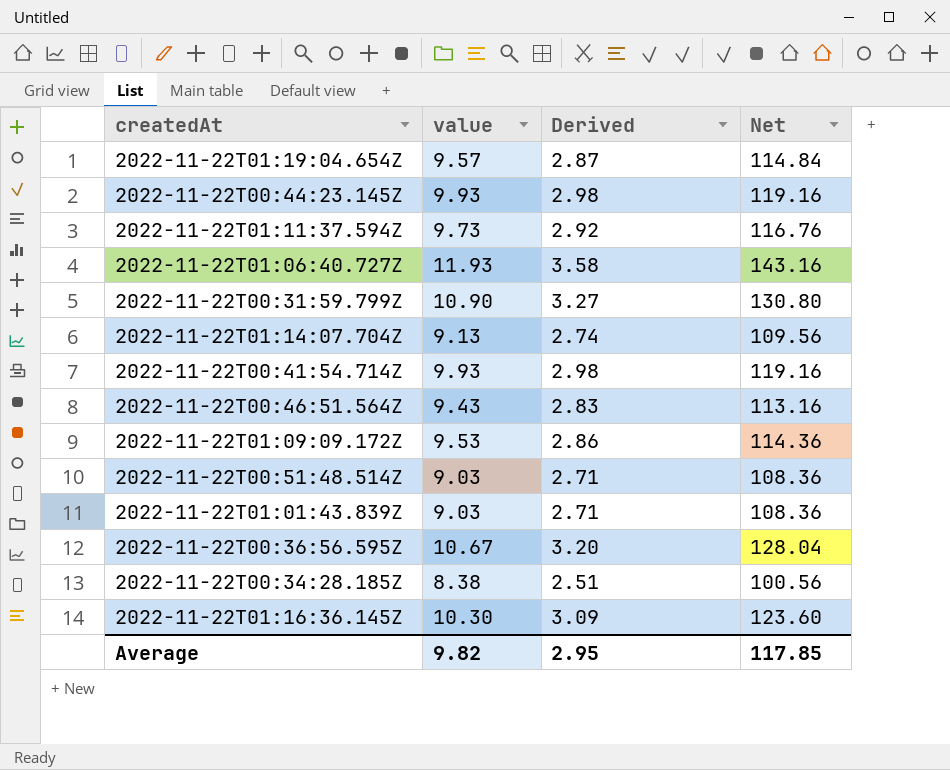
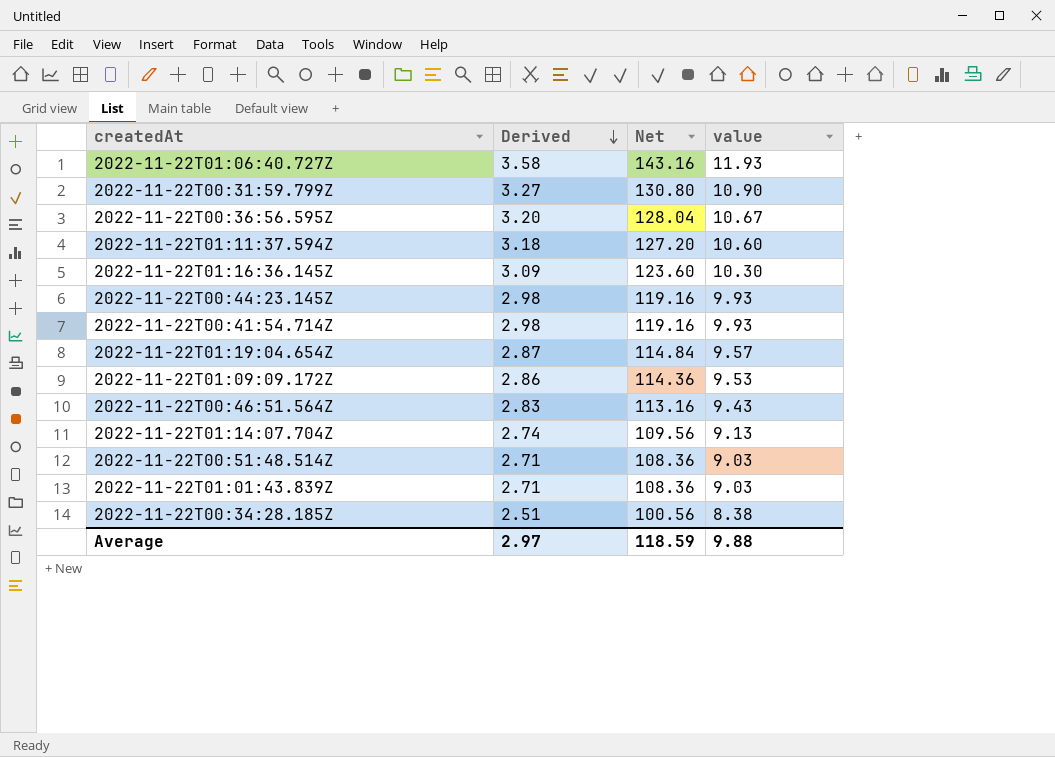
row order: none -> Derived descending
column value | position: 2 -> 4
2022-11-22T01:11:37.594Z | Derived: 2.92 -> 3.18
2022-11-22T01:11:37.594Z | Net: 116.76 -> 127.20
2022-11-22T01:11:37.594Z | value: 9.73 -> 10.60
Average | Derived: 2.95 -> 2.97
Average | Net: 117.85 -> 118.59
Average | value: 9.82 -> 9.88

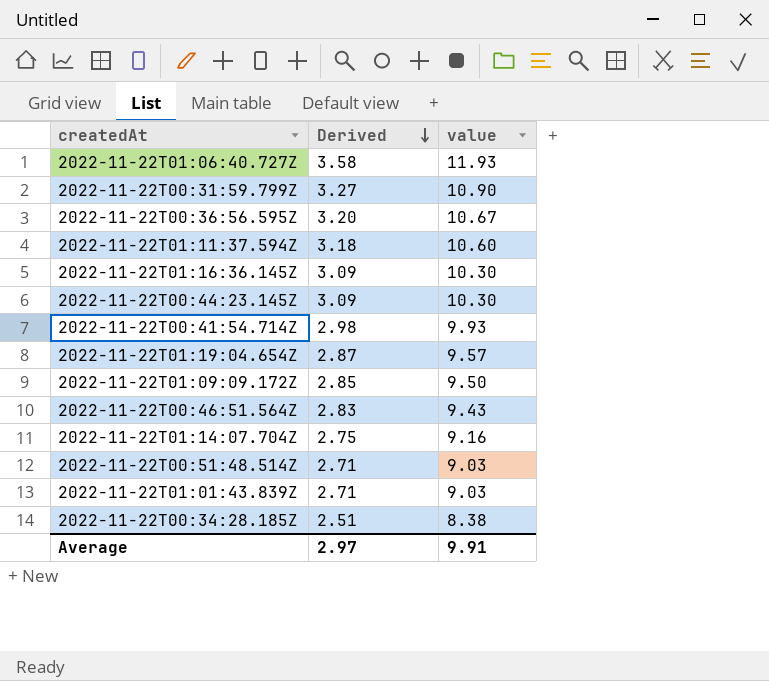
column Net | formula: [value] * 12 -> none
2022-11-22T00:44:23.145Z | Derived: 2.98 -> 3.09
2022-11-22T00:44:23.145Z | value: 9.93 -> 10.30
2022-11-22T01:09:09.172Z | Derived: 2.86 -> 2.85
2022-11-22T01:09:09.172Z | value: 9.53 -> 9.50
2022-11-22T01:14:07.704Z | Derived: 2.74 -> 2.75
2022-11-22T01:14:07.704Z | value: 9.13 -> 9.16
Average | value: 9.88 -> 9.91

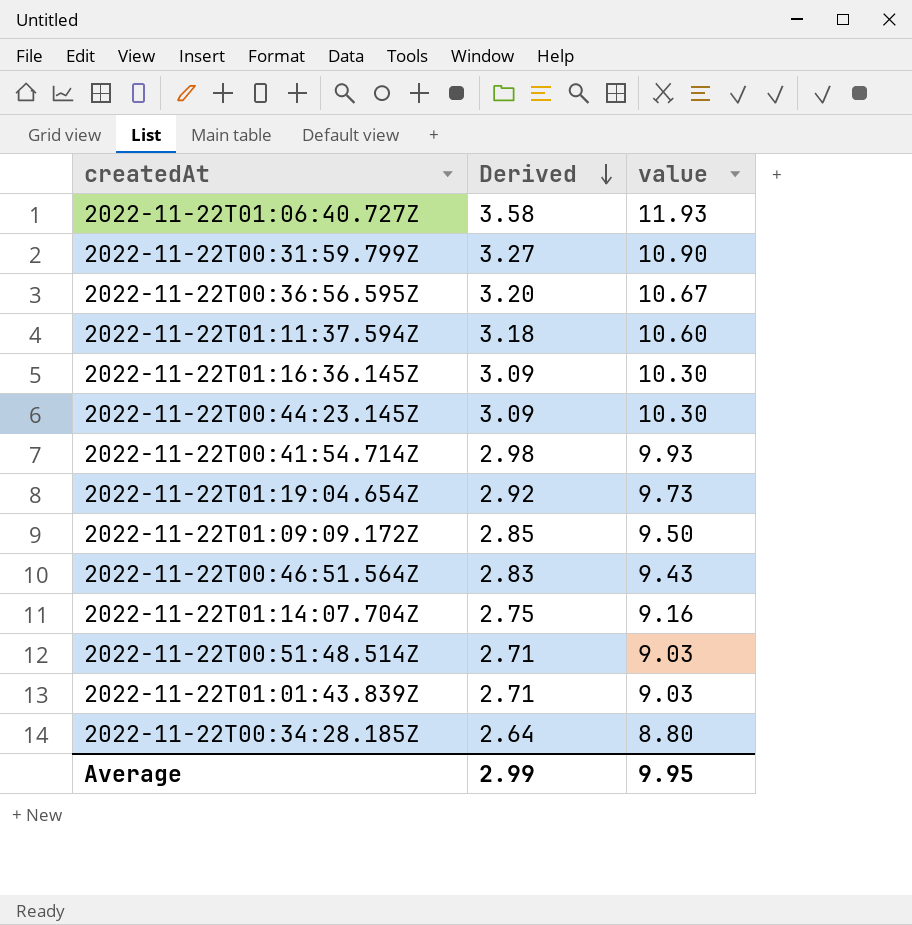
2022-11-22T01:19:04.654Z | Derived: 2.87 -> 2.92
2022-11-22T01:19:04.654Z | value: 9.57 -> 9.73
2022-11-22T00:34:28.185Z | Derived: 2.51 -> 2.64
2022-11-22T00:34:28.185Z | value: 8.38 -> 8.80
Average | Derived: 2.97 -> 2.99
Average | value: 9.91 -> 9.95

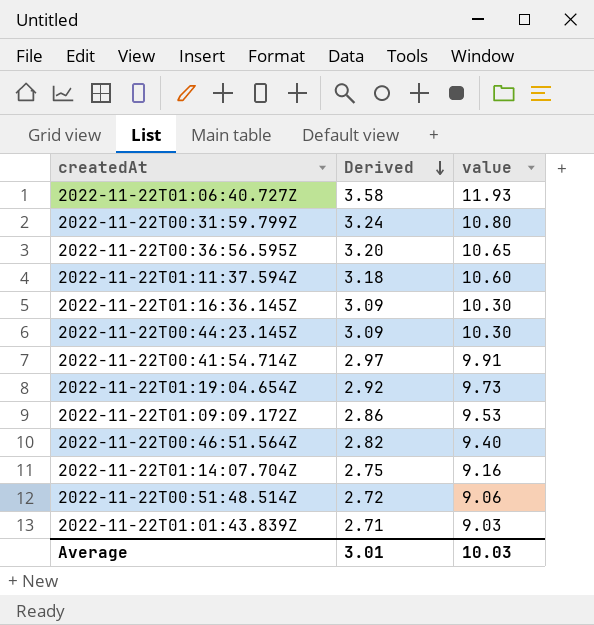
row 2022-11-22T00:34:28.185Z: 2.64 | 8.80 -> none
2022-11-22T00:31:59.799Z | Derived: 3.27 -> 3.24
2022-11-22T00:31:59.799Z | value: 10.90 -> 10.80
2022-11-22T00:36:56.595Z | value: 10.67 -> 10.65
2022-11-22T00:41:54.714Z | Derived: 2.98 -> 2.97
2022-11-22T00:41:54.714Z | value: 9.93 -> 9.91
2022-11-22T01:09:09.172Z | Derived: 2.85 -> 2.86
2022-11-22T01:09:09.172Z | value: 9.50 -> 9.53
2022-11-22T00:46:51.564Z | Derived: 2.83 -> 2.82
2022-11-22T00:46:51.564Z | value: 9.43 -> 9.40
2022-11-22T00:51:48.514Z | Derived: 2.71 -> 2.72
2022-11-22T00:51:48.514Z | value: 9.03 -> 9.06
Average | Derived: 2.99 -> 3.01
Average | value: 9.95 -> 10.03

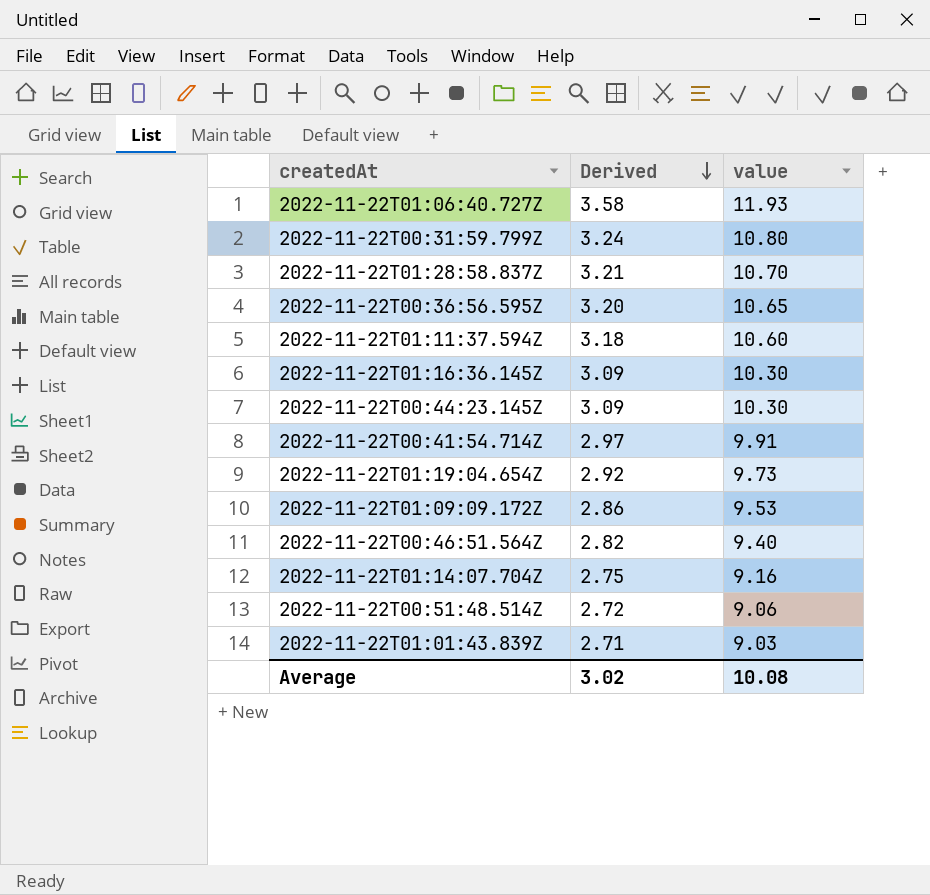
row 2022-11-22T01:28:58.837Z: none -> 3.21 | 10.70
Average | Derived: 3.01 -> 3.02
Average | value: 10.03 -> 10.08

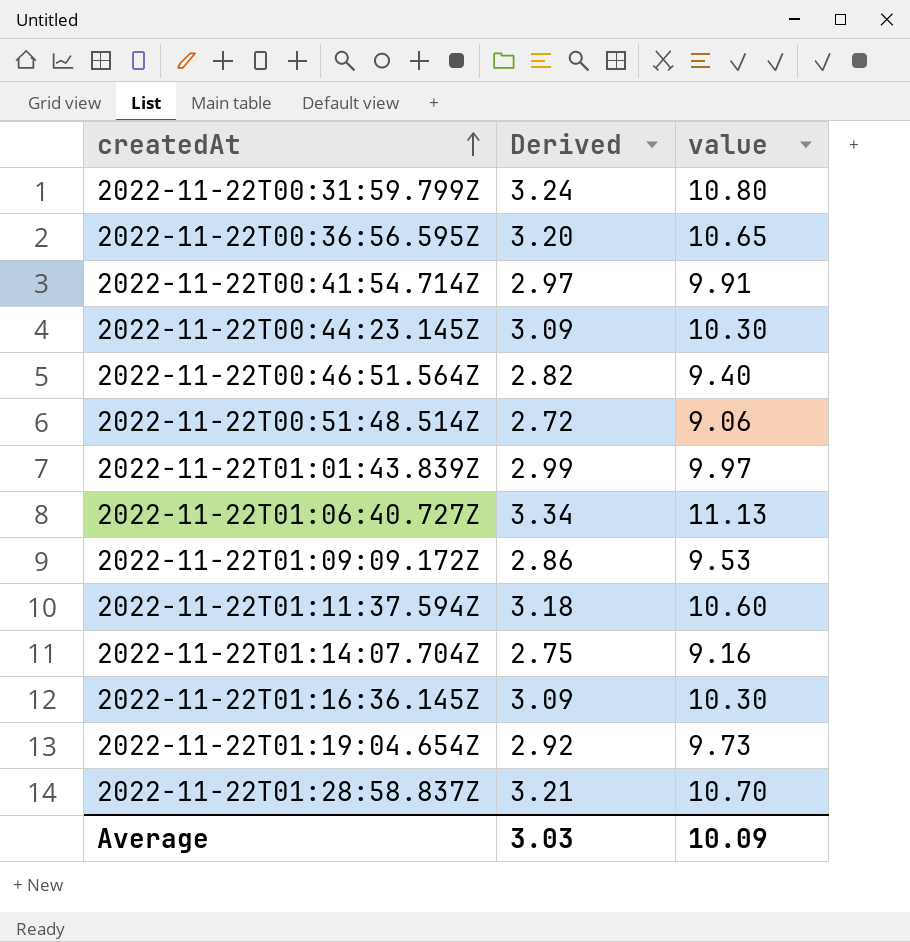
row order: Derived descending -> createdAt ascending
2022-11-22T01:01:43.839Z | Derived: 2.71 -> 2.99
2022-11-22T01:01:43.839Z | value: 9.03 -> 9.97
2022-11-22T01:06:40.727Z | Derived: 3.58 -> 3.34
2022-11-22T01:06:40.727Z | value: 11.93 -> 11.13
Average | Derived: 3.02 -> 3.03
Average | value: 10.08 -> 10.09

